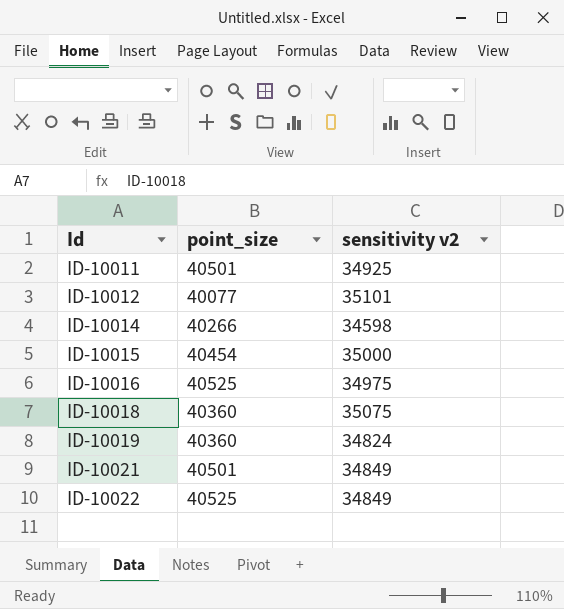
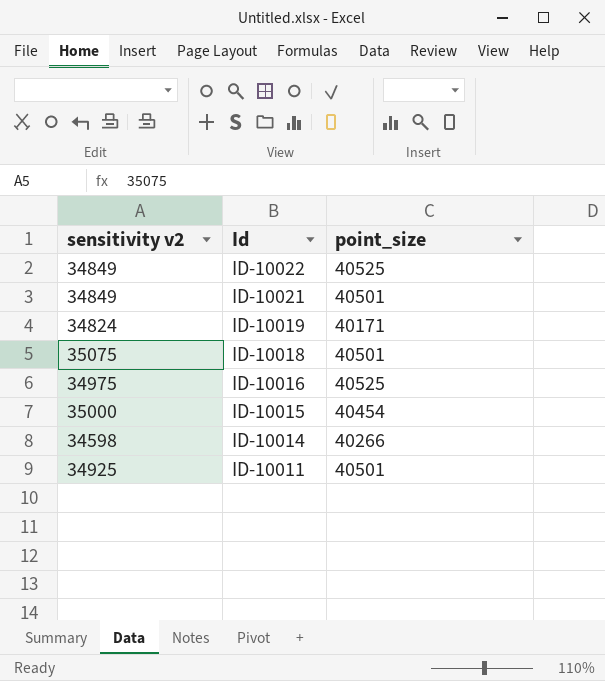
row order: Id ascending -> Id descending
column sensitivity v2 | position: 3 -> 1
row ID-10012: 40077 | 35101 -> none
ID-10019 | point_size: 40360 -> 40171
ID-10018 | point_size: 40360 -> 40501

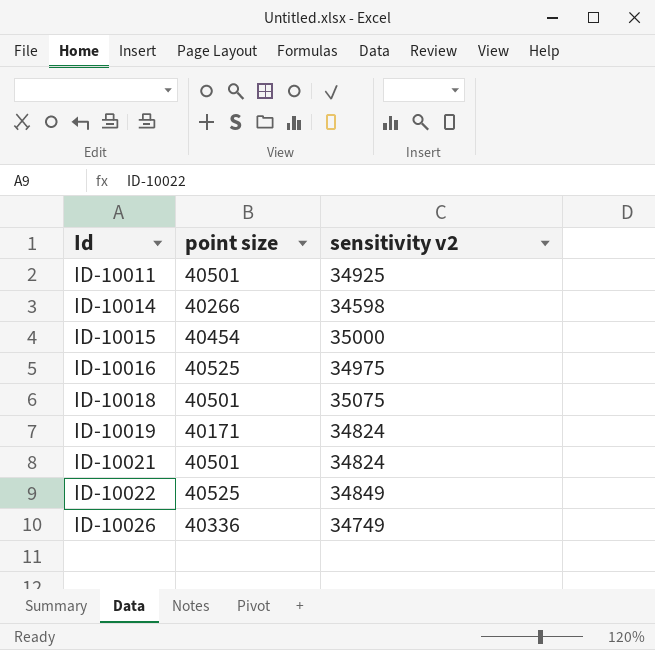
row order: Id descending -> Id ascending
column name: point_size -> point size
column sensitivity v2 | position: 1 -> 3
ID-10021 | sensitivity v2: 34849 -> 34824
row ID-10026: none -> 40336 | 34749

